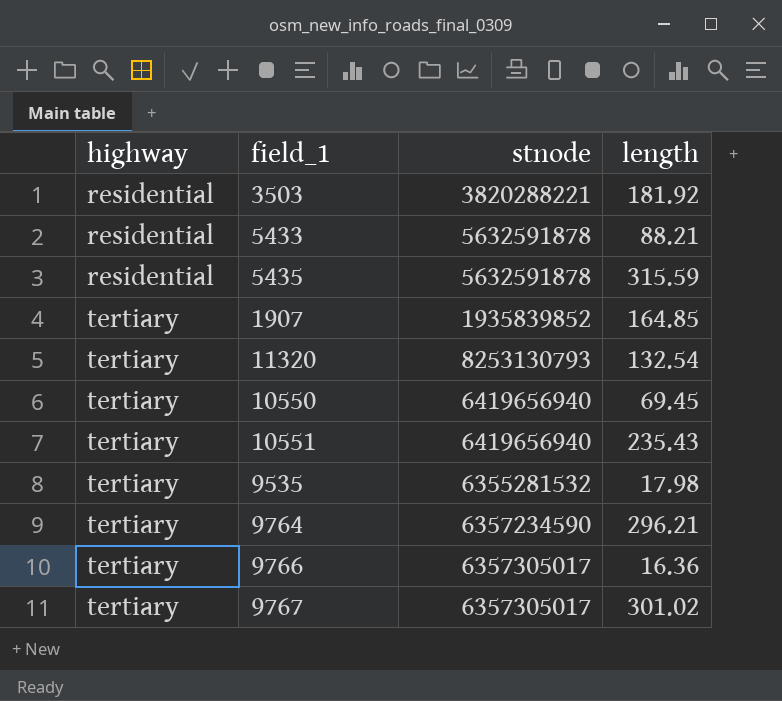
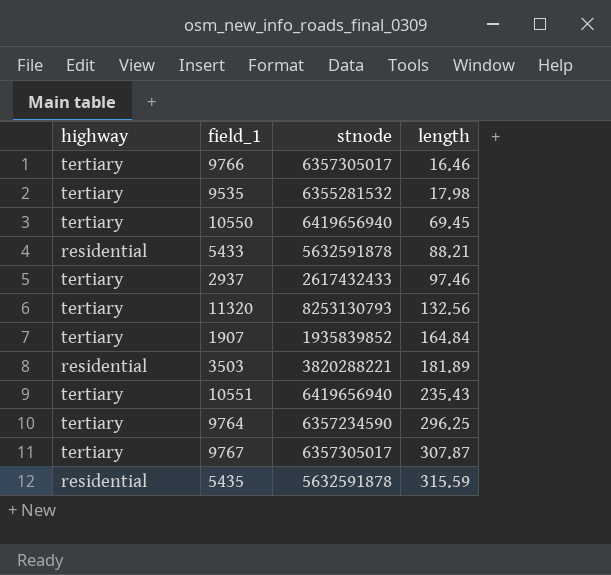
row order: highway ascending -> length ascending
9766 | length: 16.36 -> 16.46
row 2937: none -> tertiary | 2617432433 | 97.46
11320 | length: 132.54 -> 132.56
1907 | length: 164.85 -> 164.84
3503 | length: 181.92 -> 181.89
9764 | length: 296.21 -> 296.25
9767 | length: 301.02 -> 307.87

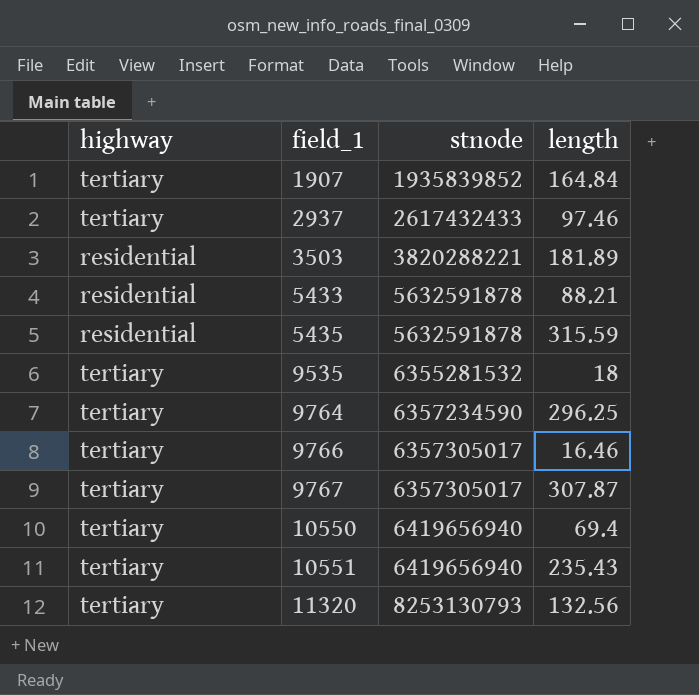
row order: length ascending -> field_1 ascending
9535 | length: 17.98 -> 18
10550 | length: 69.45 -> 69.4

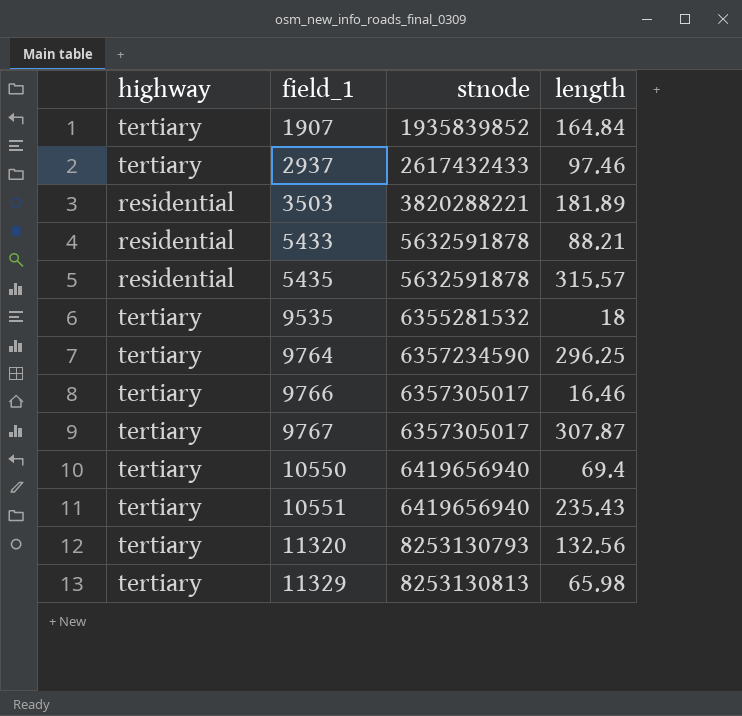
5435 | length: 315.59 -> 315.57
row 11329: none -> tertiary | 8253130813 | 65.98

